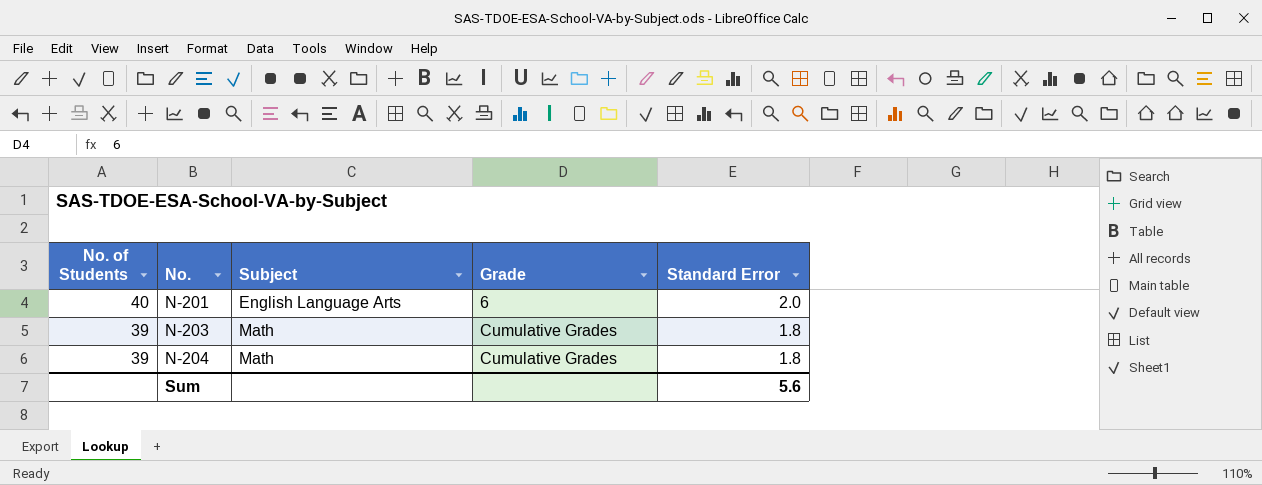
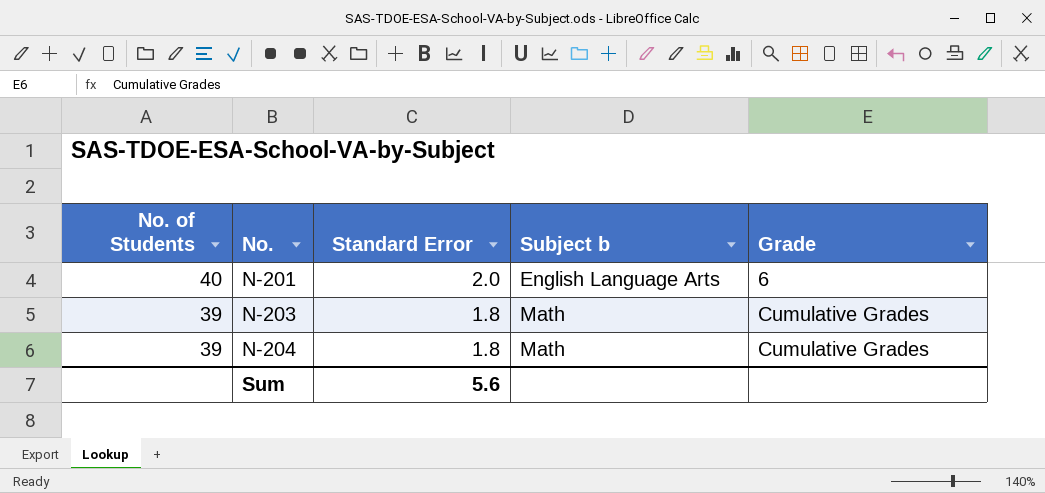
column Standard Error | position: 5 -> 3
column name: Subject -> Subject b

